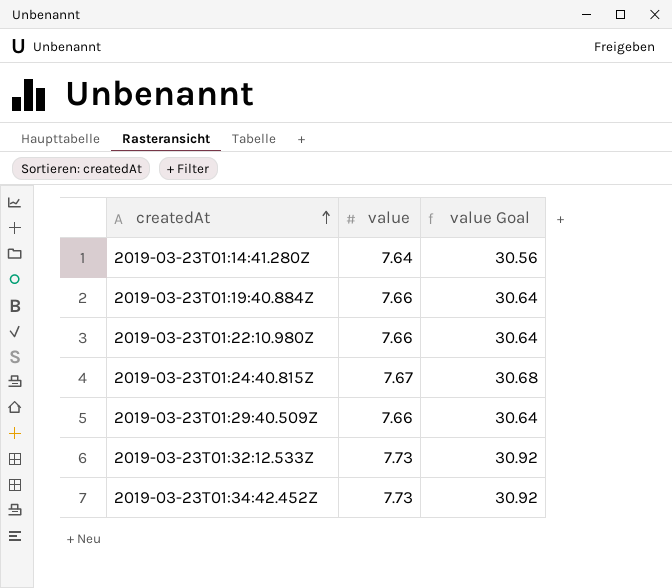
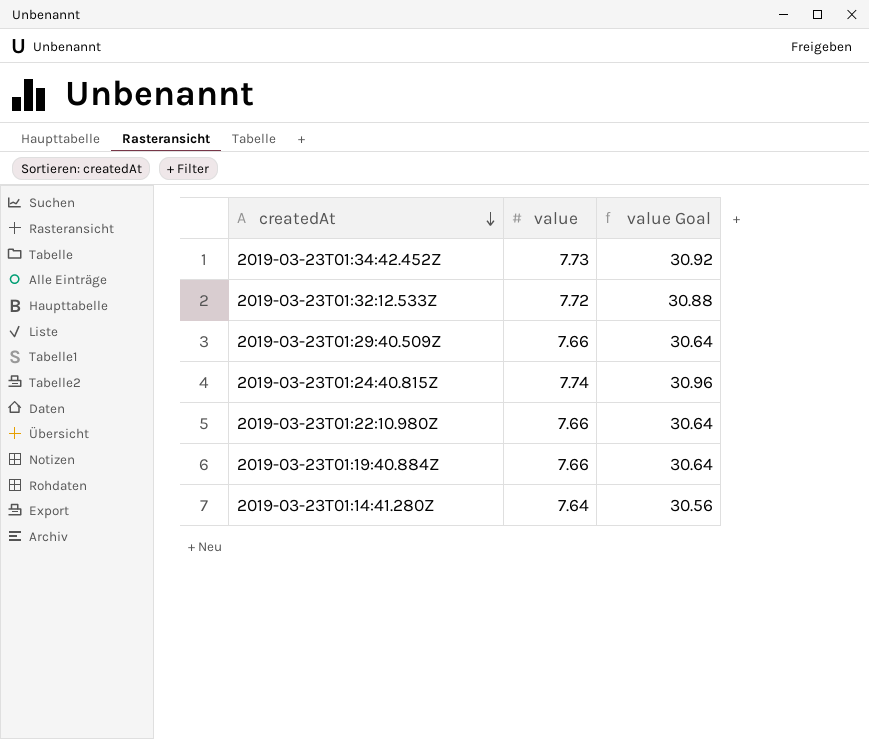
row order: createdAt ascending -> createdAt descending
2019-03-23T01:32:12.533Z | value: 7.73 -> 7.72
2019-03-23T01:32:12.533Z | value Goal: 30.92 -> 30.88
2019-03-23T01:24:40.815Z | value: 7.67 -> 7.74
2019-03-23T01:24:40.815Z | value Goal: 30.68 -> 30.96

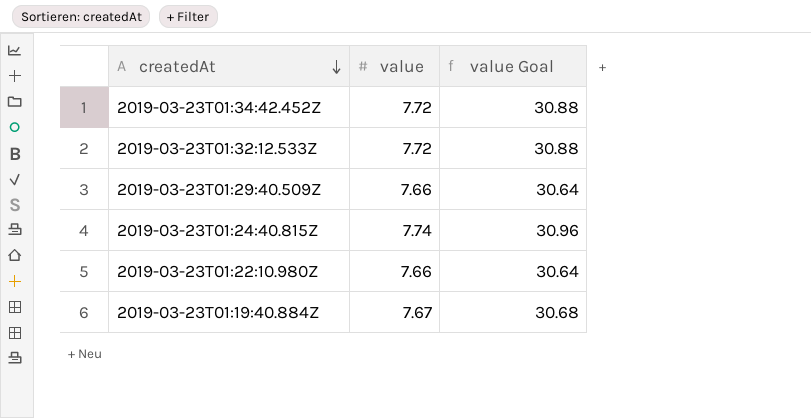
row 2019-03-23T01:14:41.280Z: 7.64 | 30.56 -> none
2019-03-23T01:34:42.452Z | value: 7.73 -> 7.72
2019-03-23T01:34:42.452Z | value Goal: 30.92 -> 30.88
2019-03-23T01:19:40.884Z | value: 7.66 -> 7.67
2019-03-23T01:19:40.884Z | value Goal: 30.64 -> 30.68

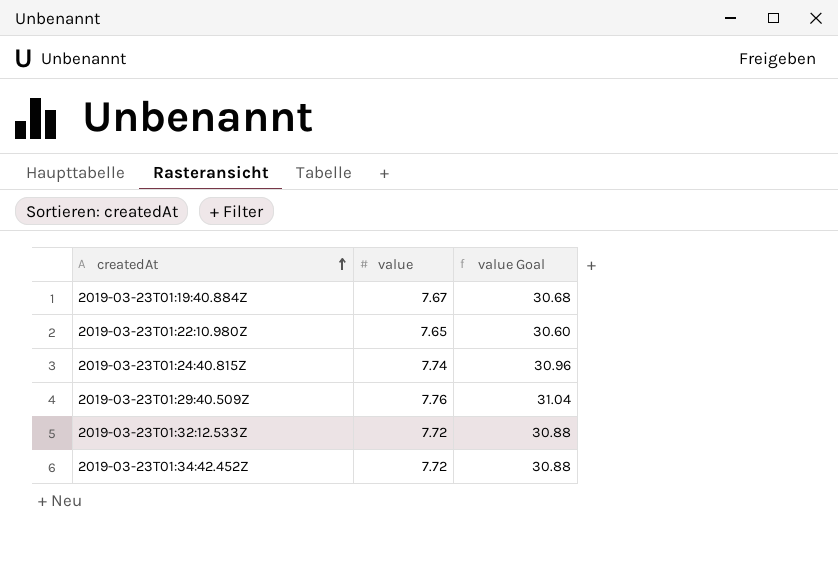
row order: createdAt descending -> createdAt ascending
2019-03-23T01:22:10.980Z | value: 7.66 -> 7.65
2019-03-23T01:22:10.980Z | value Goal: 30.64 -> 30.60
2019-03-23T01:29:40.509Z | value: 7.66 -> 7.76
2019-03-23T01:29:40.509Z | value Goal: 30.64 -> 31.04

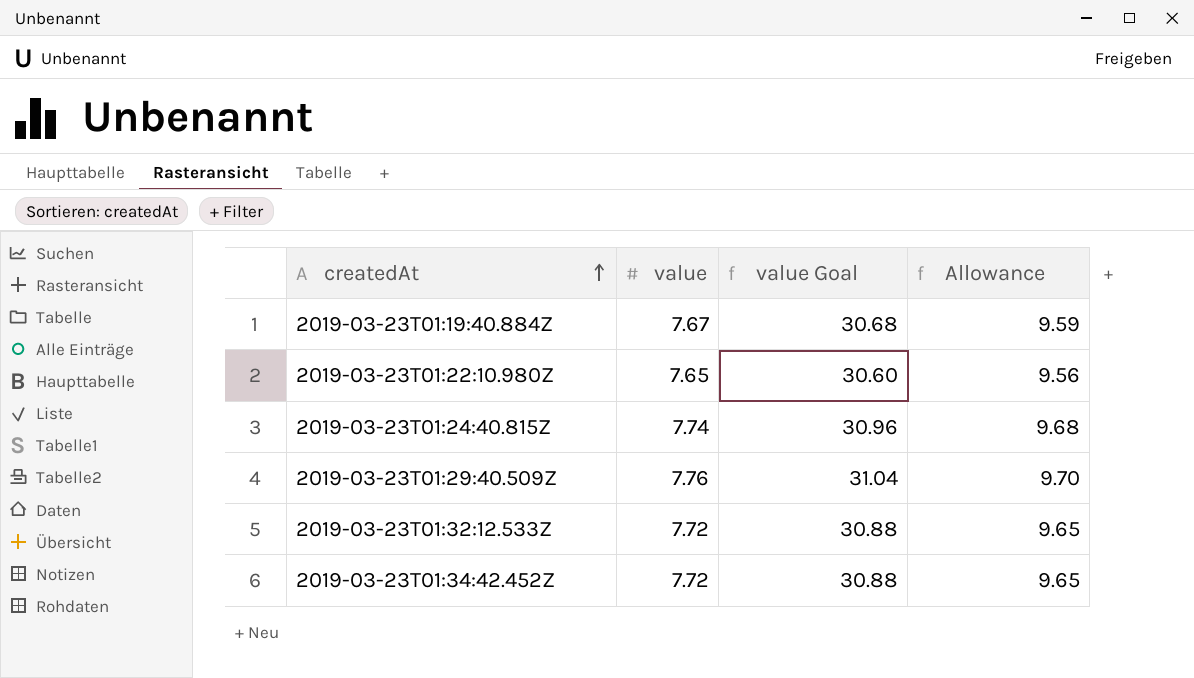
column Allowance | formula: none -> [value] * 1.25

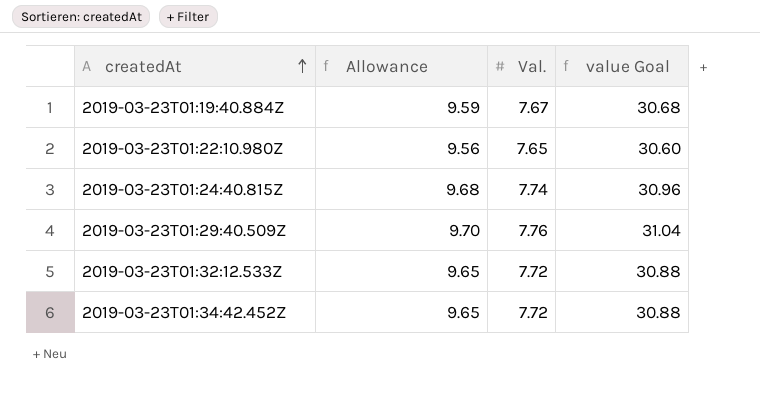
column Allowance | position: 4 -> 2
column name: value -> Val.

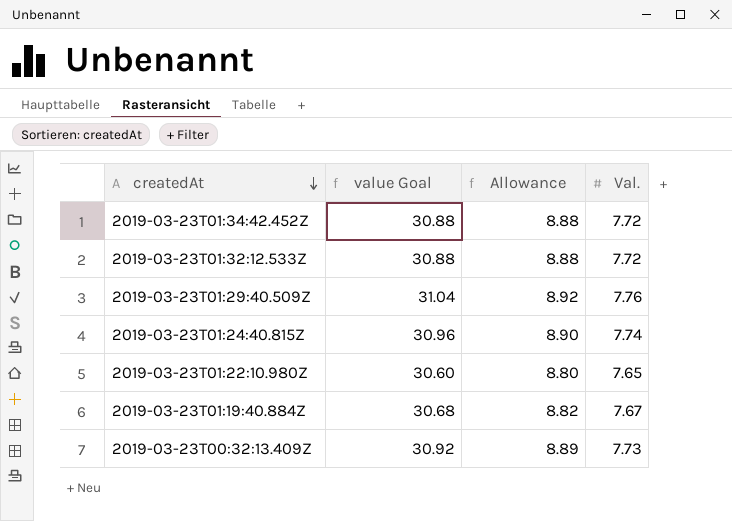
row order: createdAt ascending -> createdAt descending
column value Goal | position: 4 -> 2
column Allowance | formula: [Val.] * 1.25 -> [Val.] * 1.15
row 2019-03-23T00:32:13.409Z: none -> 30.92 | 8.89 | 7.73

